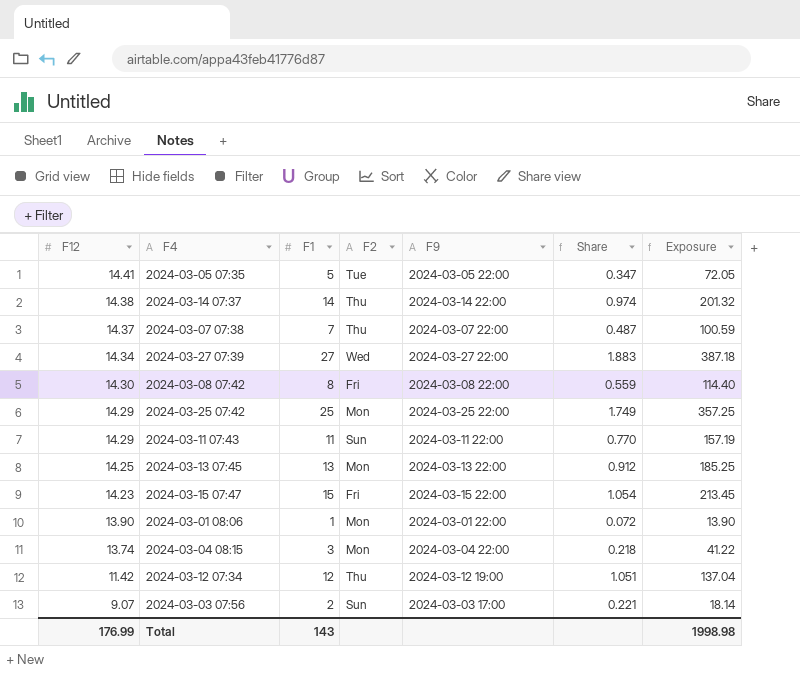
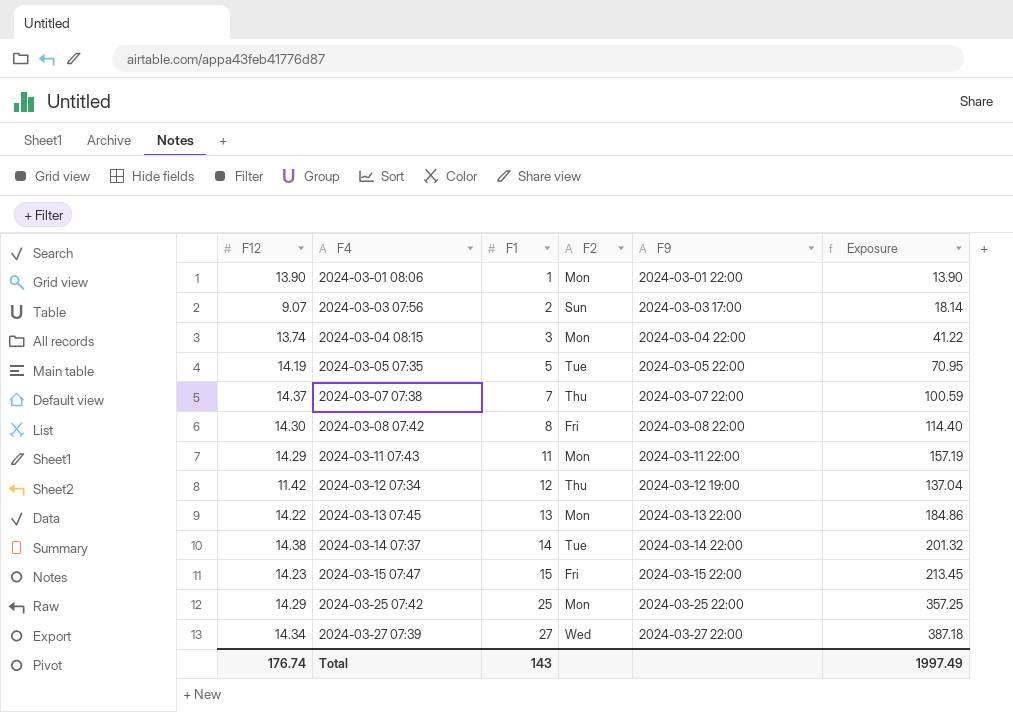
row order: F12 descending -> F4 ascending
column Share | formula: [F1] / [F12] -> none
2024-03-05 07:35 | F12: 14.41 -> 14.19
2024-03-05 07:35 | Exposure: 72.05 -> 70.95
2024-03-11 07:43 | F2: Sun -> Mon
2024-03-13 07:45 | F12: 14.25 -> 14.22
2024-03-13 07:45 | Exposure: 185.25 -> 184.86
2024-03-14 07:37 | F2: Thu -> Tue
Total | F12: 176.99 -> 176.74
Total | Exposure: 1998.98 -> 1997.49

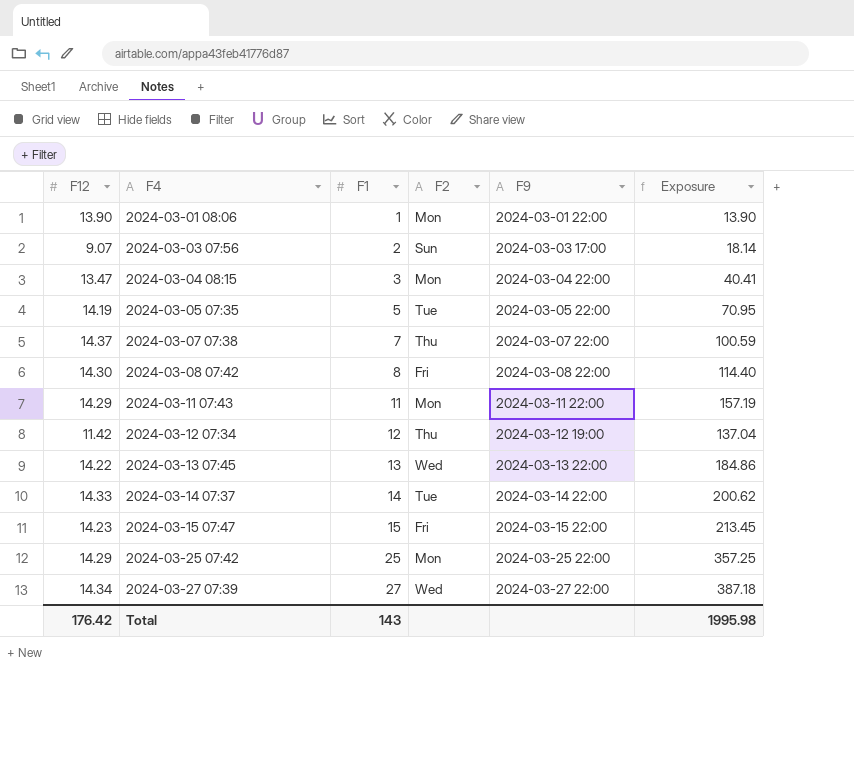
2024-03-04 08:15 | F12: 13.74 -> 13.47
2024-03-04 08:15 | Exposure: 41.22 -> 40.41
2024-03-13 07:45 | F2: Mon -> Wed
2024-03-14 07:37 | F12: 14.38 -> 14.33
2024-03-14 07:37 | Exposure: 201.32 -> 200.62
Total | F12: 176.74 -> 176.42
Total | Exposure: 1997.49 -> 1995.98

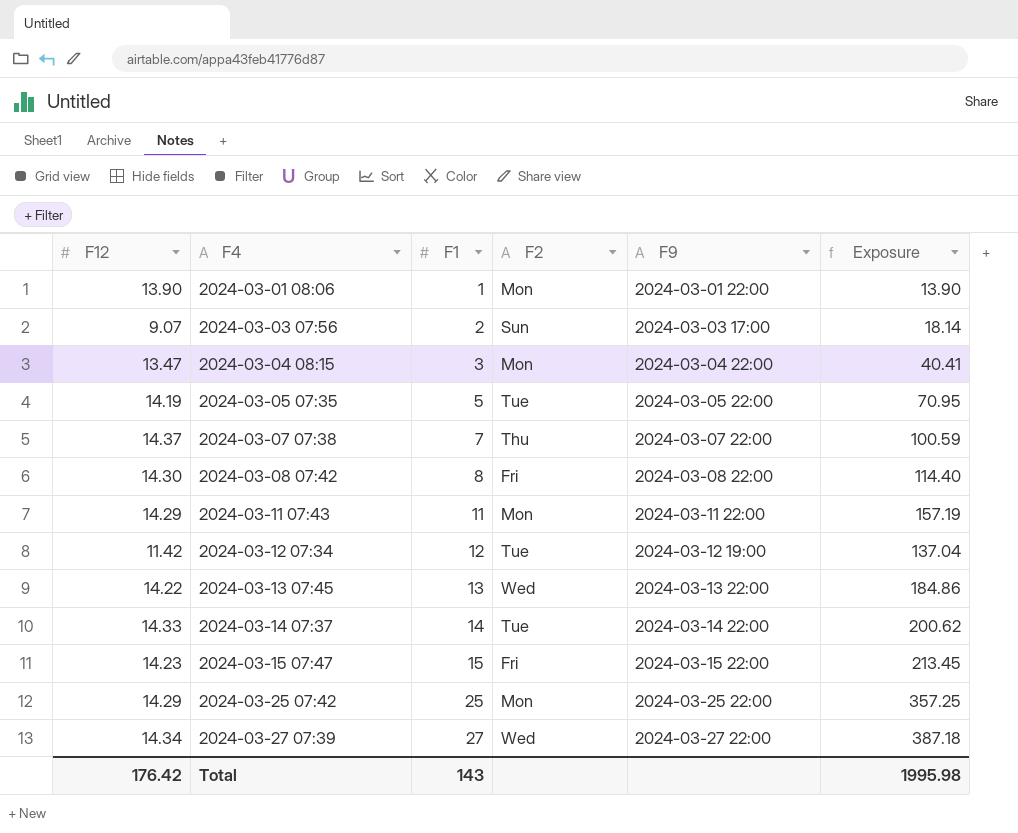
2024-03-12 07:34 | F2: Thu -> Tue

